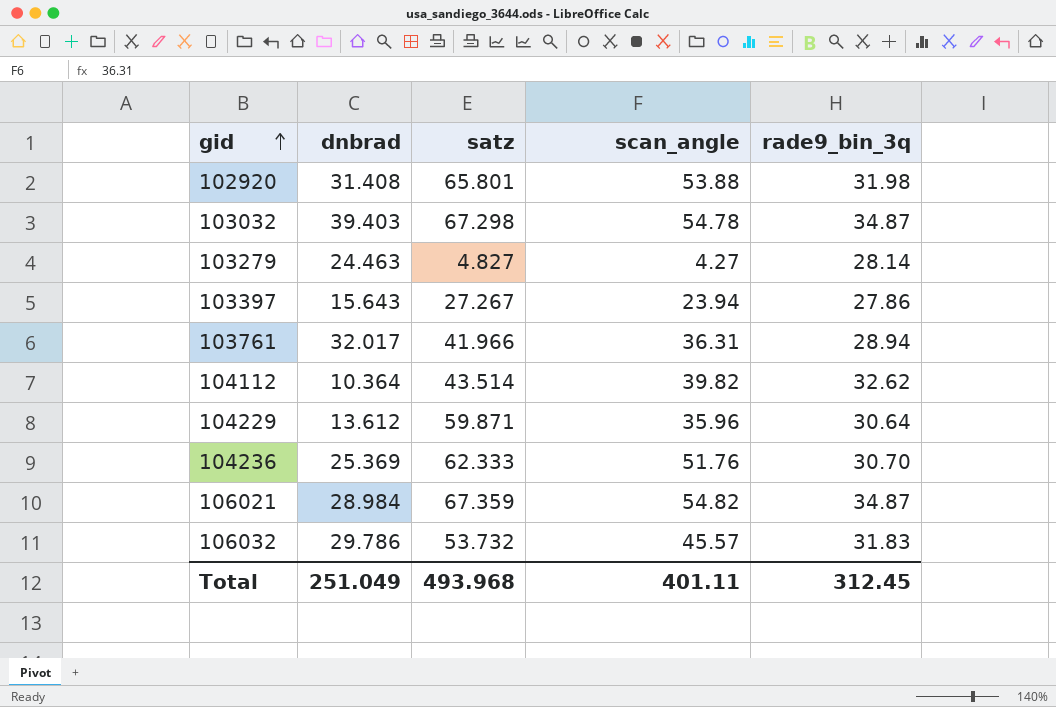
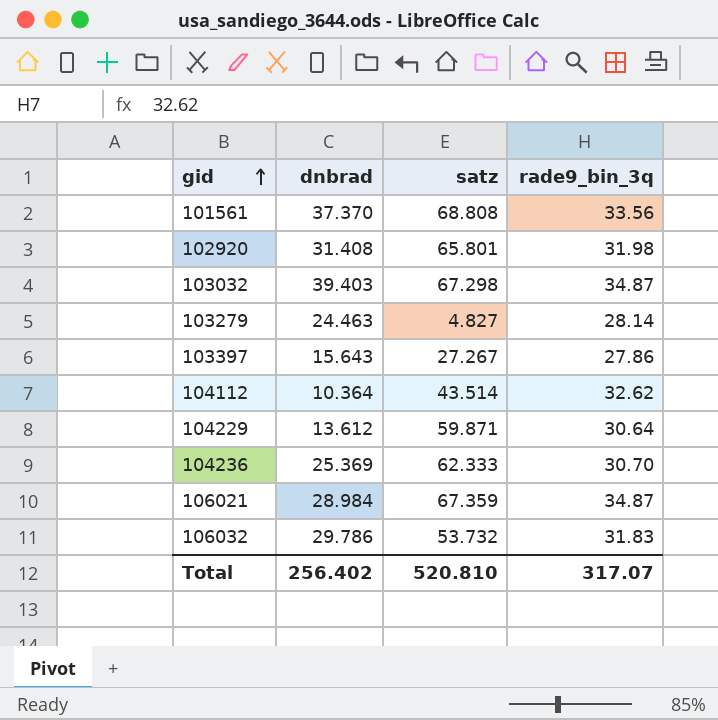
column scan_angle | position: 4 -> none
row 103761: 32.017 | 41.966 | 36.31 | 28.94 -> none
row 101561: none -> 37.370 | 68.808 | 33.56
Total | dnbrad: 251.049 -> 256.402
Total | satz: 493.968 -> 520.810
Total | rade9_bin_3q: 312.45 -> 317.07

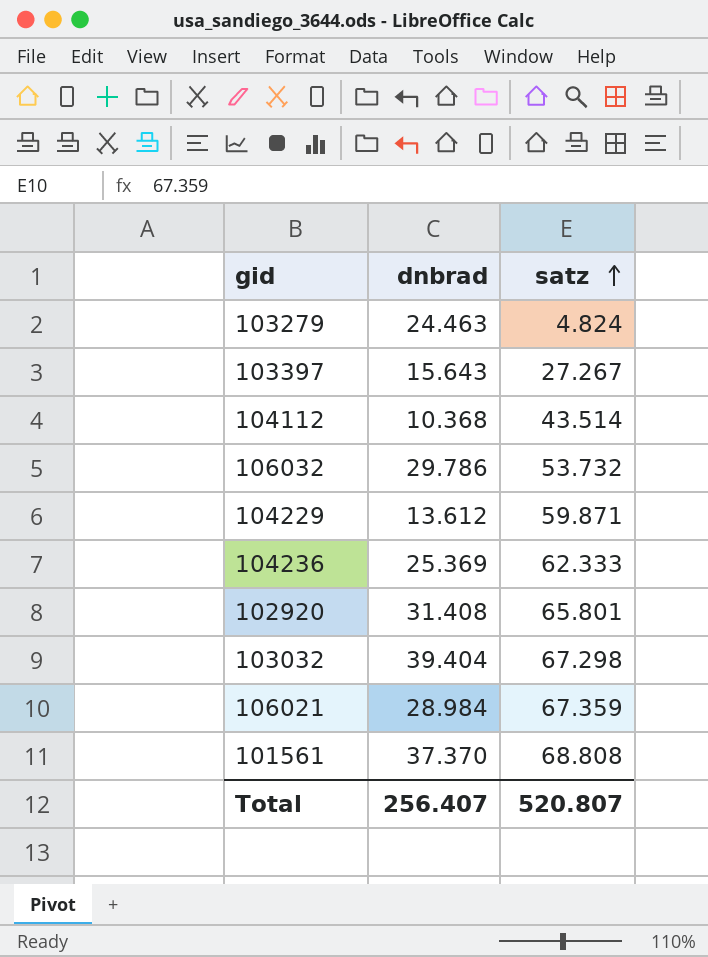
row order: gid ascending -> satz ascending
column rade9_bin_3q | position: 4 -> none
103279 | satz: 4.827 -> 4.824
104112 | dnbrad: 10.364 -> 10.368
103032 | dnbrad: 39.403 -> 39.404
Total | dnbrad: 256.402 -> 256.407
Total | satz: 520.810 -> 520.807

